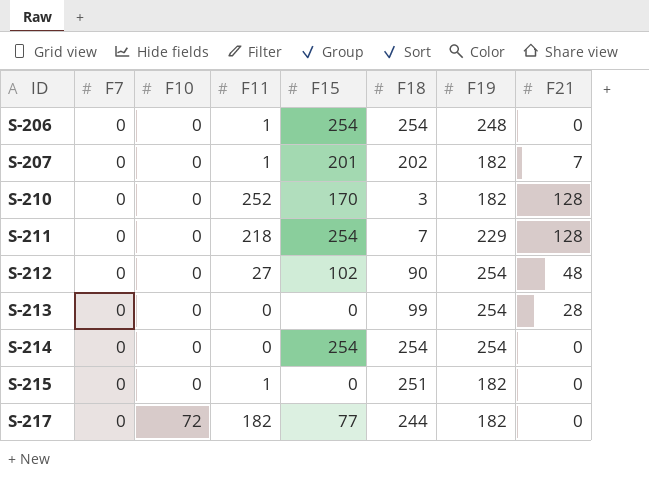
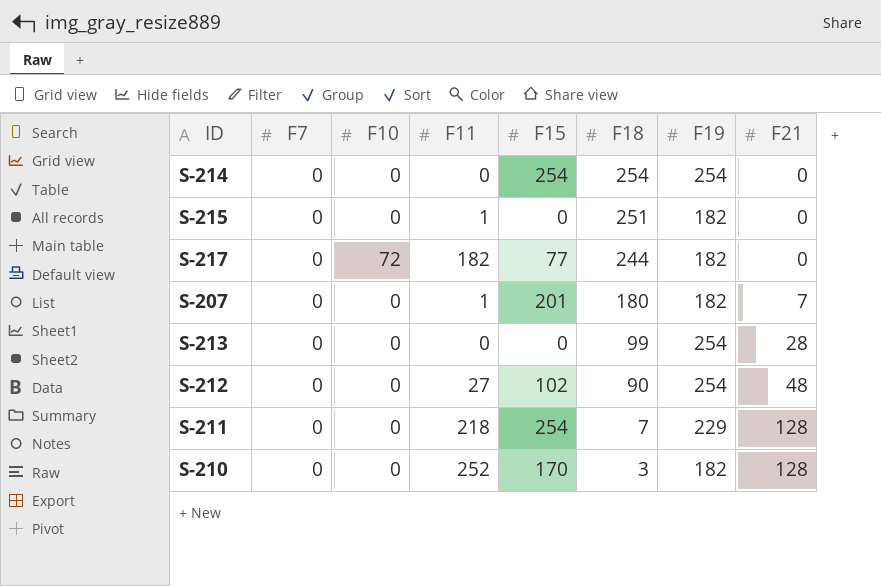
row order: ID ascending -> F18 descending
row S-206: 0 | 0 | 1 | 254 | 254 | 248 | 0 -> none
S-207 | F18: 202 -> 180

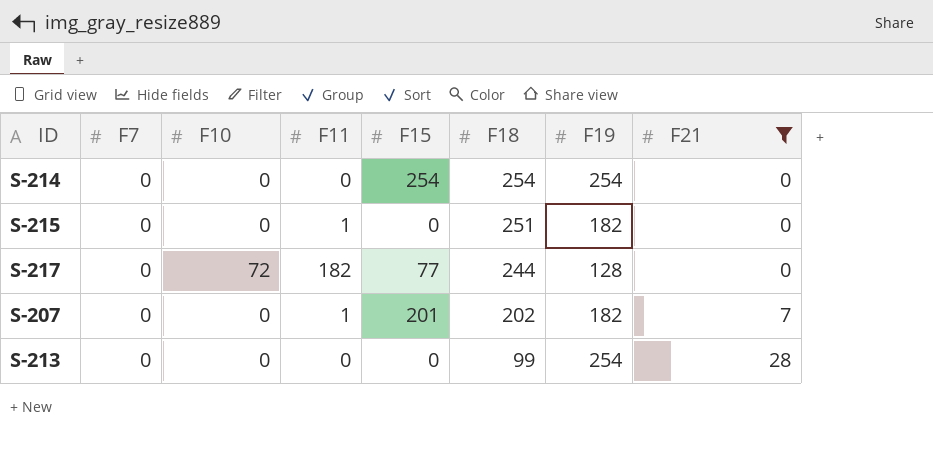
filter: none -> F21 <= 28
S-217 | F19: 182 -> 128
S-207 | F18: 180 -> 202

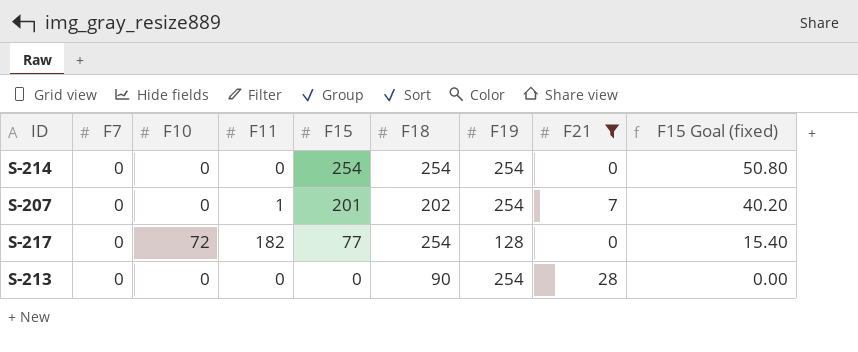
row order: F18 descending -> F15 descending
column F15 Goal (fixed) | formula: none -> [F15] * 0.2
row S-215: 0 | 0 | 1 | 0 | 251 | 182 | 0 -> none
S-207 | F19: 182 -> 254
S-217 | F18: 244 -> 254
S-213 | F18: 99 -> 90

